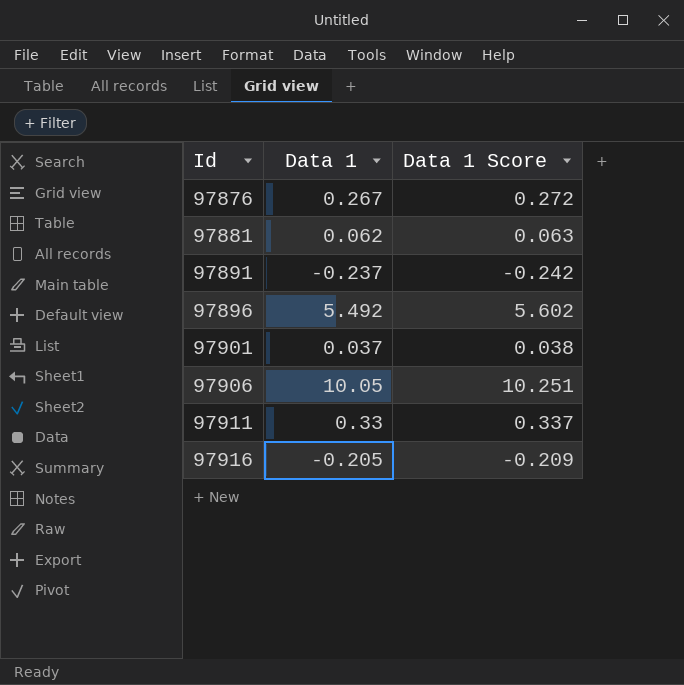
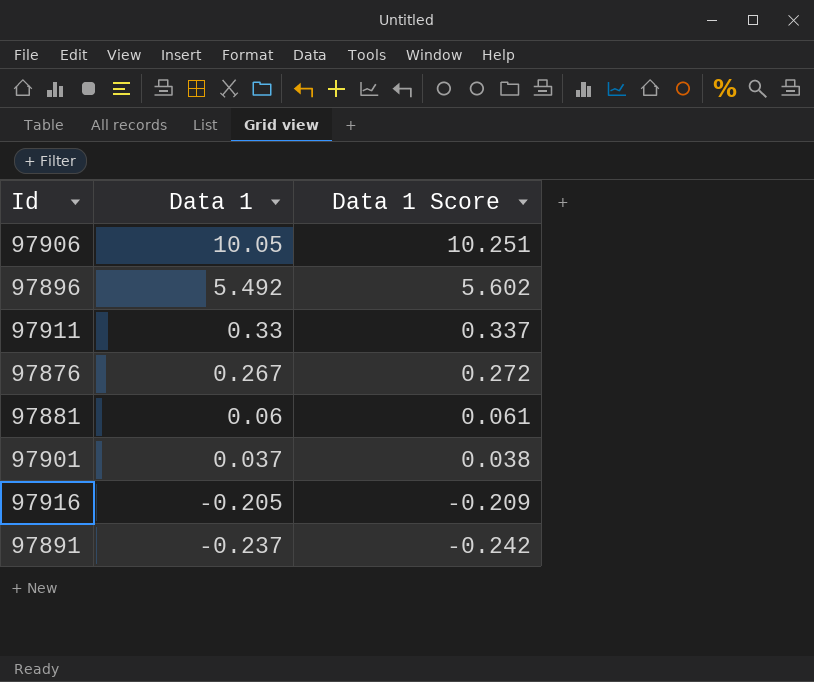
row order: Id ascending -> Data 1 descending
97881 | Data 1: 0.062 -> 0.06
97881 | Data 1 Score: 0.063 -> 0.061

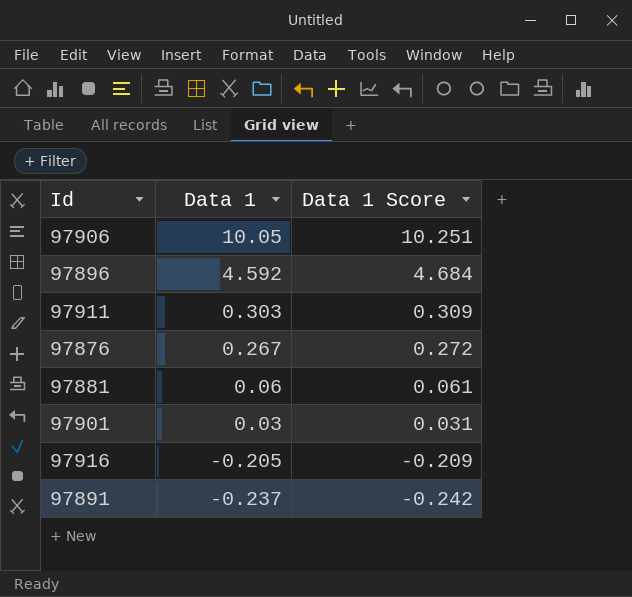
97896 | Data 1: 5.492 -> 4.592
97896 | Data 1 Score: 5.602 -> 4.684
97911 | Data 1: 0.33 -> 0.303
97911 | Data 1 Score: 0.337 -> 0.309
97901 | Data 1: 0.037 -> 0.03
97901 | Data 1 Score: 0.038 -> 0.031

